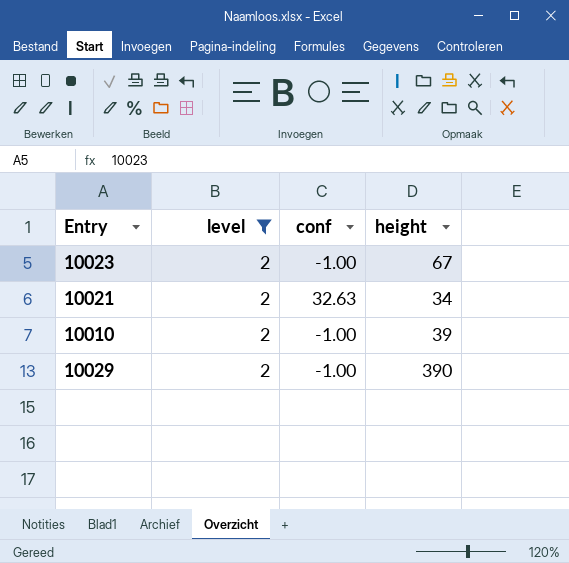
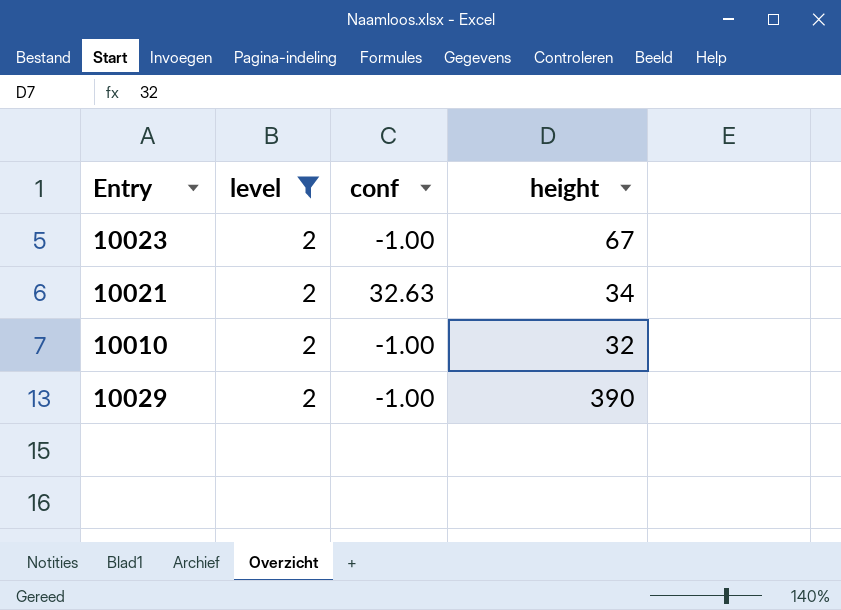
10010 | height: 39 -> 32

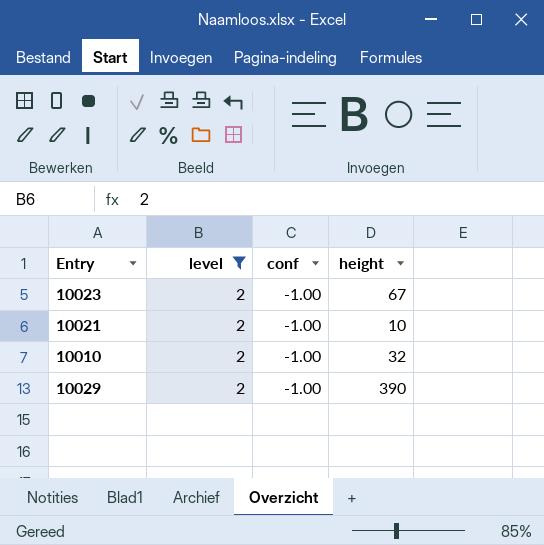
10021 | conf: 32.63 -> -1.00
10021 | height: 34 -> 10

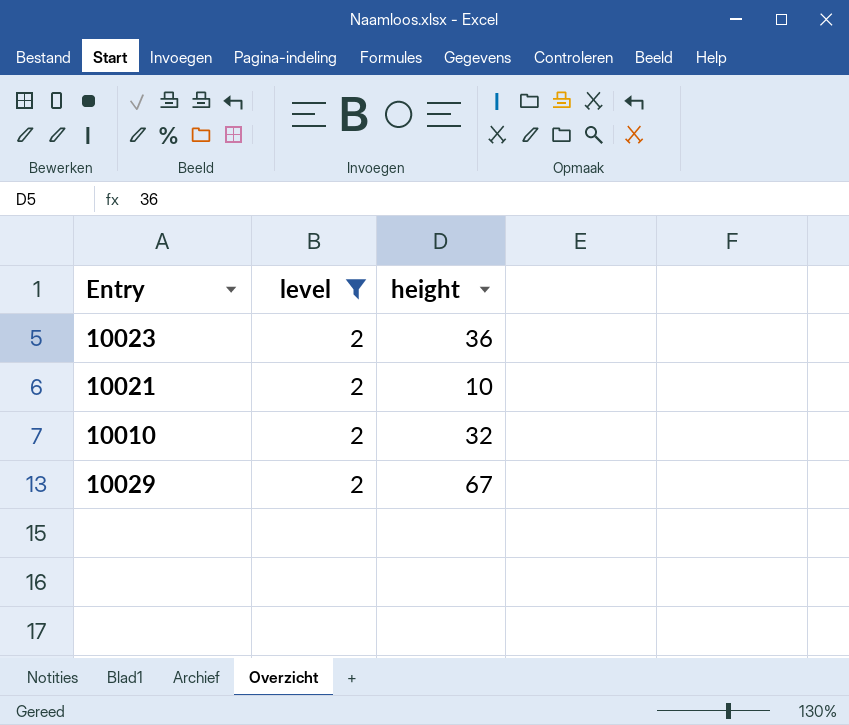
column conf | position: 3 -> none
10023 | height: 67 -> 36
10029 | height: 390 -> 67

